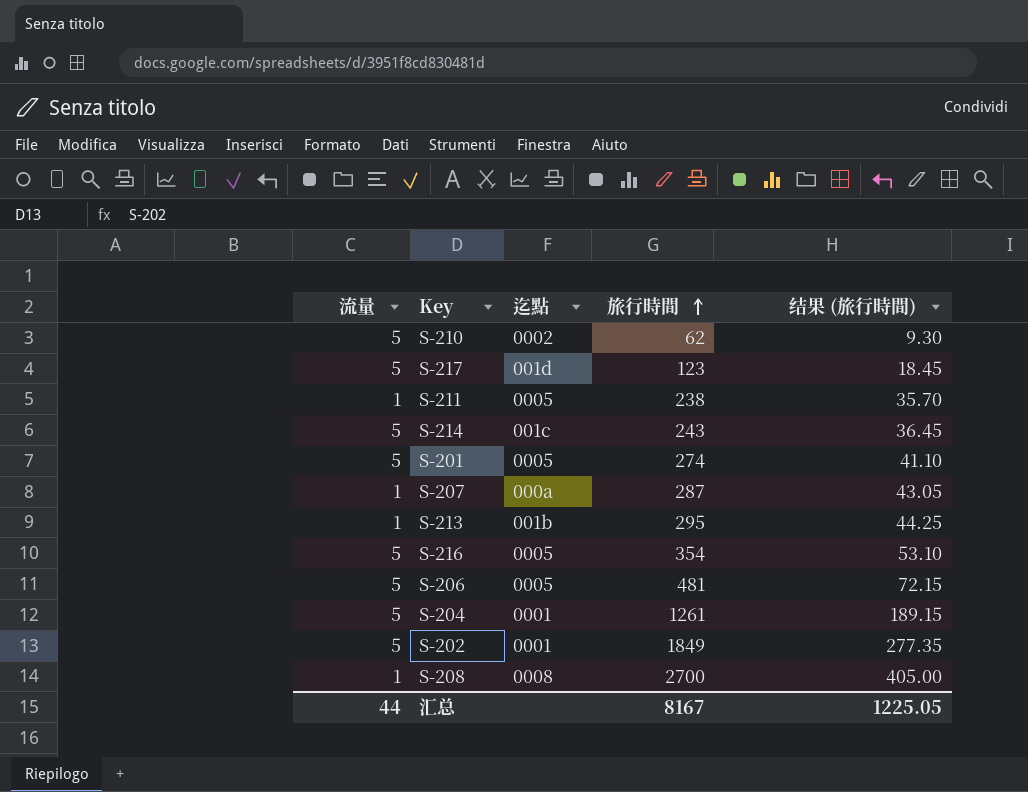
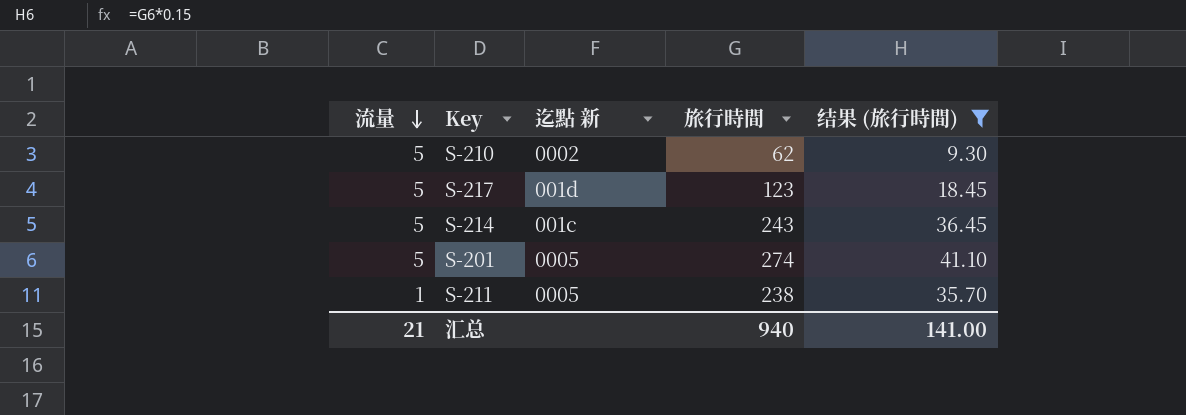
filter: none -> 结果 (旅行時間) <= 41.10
row order: 旅行時間 ascending -> 流量 descending
column name: 迄點 -> 迄點 新
汇总 | 流量: 44 -> 21
汇总 | 旅行時間: 8167 -> 940
汇总 | 结果 (旅行時間): 1225.05 -> 141.00

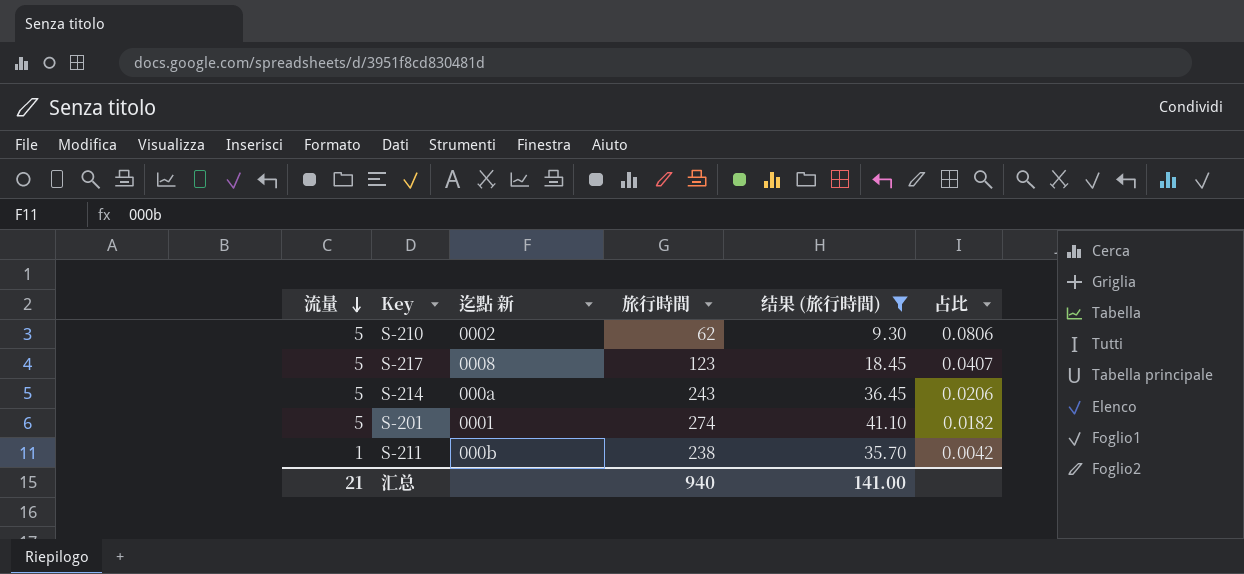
column 占比 | formula: none -> [流量] / [旅行時間]
S-217 | 迄點 新: 001d -> 0008
S-214 | 迄點 新: 001c -> 000a
S-201 | 迄點 新: 0005 -> 0001
S-211 | 迄點 新: 0005 -> 000b

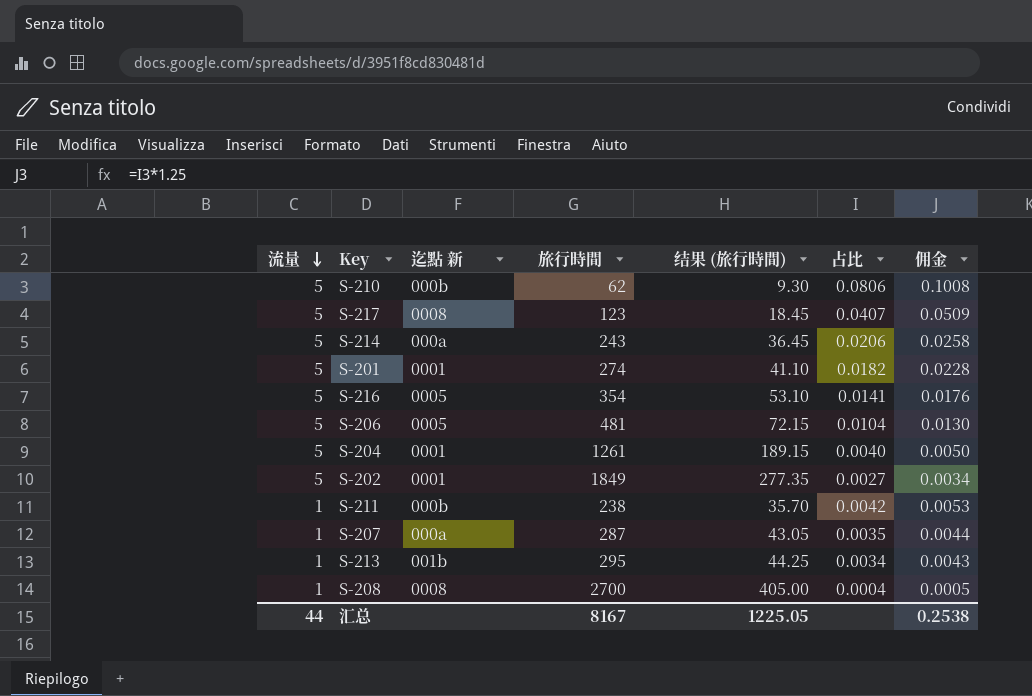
filter: 结果 (旅行時間) <= 41.10 -> none
column 佣金 | formula: none -> [占比] * 1.25
S-210 | 迄點 新: 0002 -> 000b
汇总 | 流量: 21 -> 44
汇总 | 旅行時間: 940 -> 8167
汇总 | 结果 (旅行時間): 141.00 -> 1225.05

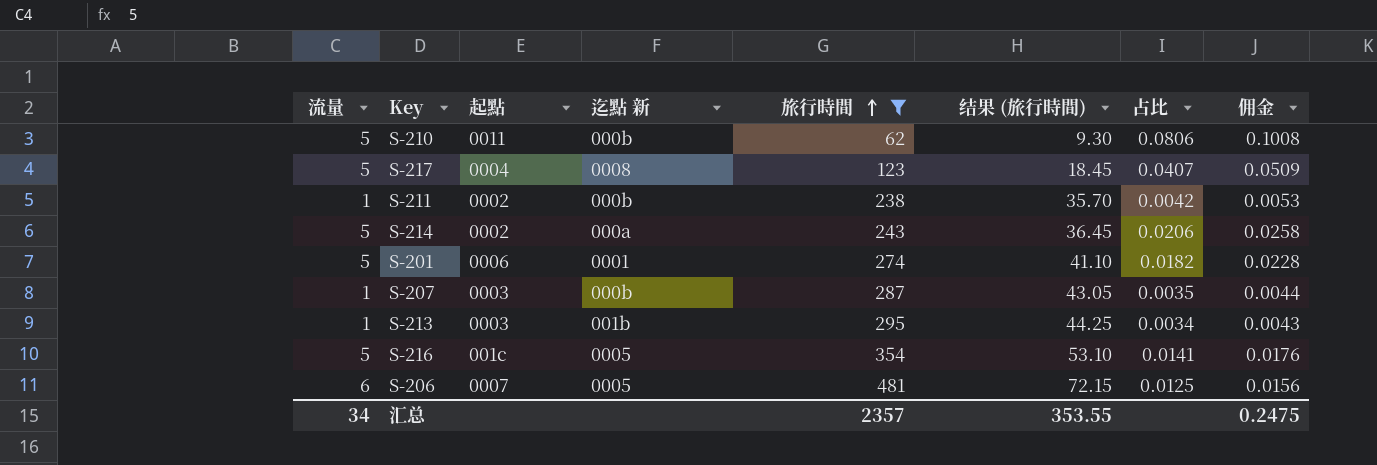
filter: none -> 旅行時間 <= 481
row order: 流量 descending -> 旅行時間 ascending
column 起點 | position: none -> 3
S-207 | 迄點 新: 000a -> 000b
S-206 | 流量: 5 -> 6
S-206 | 占比: 0.0104 -> 0.0125
S-206 | 佣金: 0.0130 -> 0.0156
汇总 | 流量: 44 -> 34
汇总 | 旅行時間: 8167 -> 2357
汇总 | 结果 (旅行時間): 1225.05 -> 353.55
汇总 | 佣金: 0.2538 -> 0.2475

